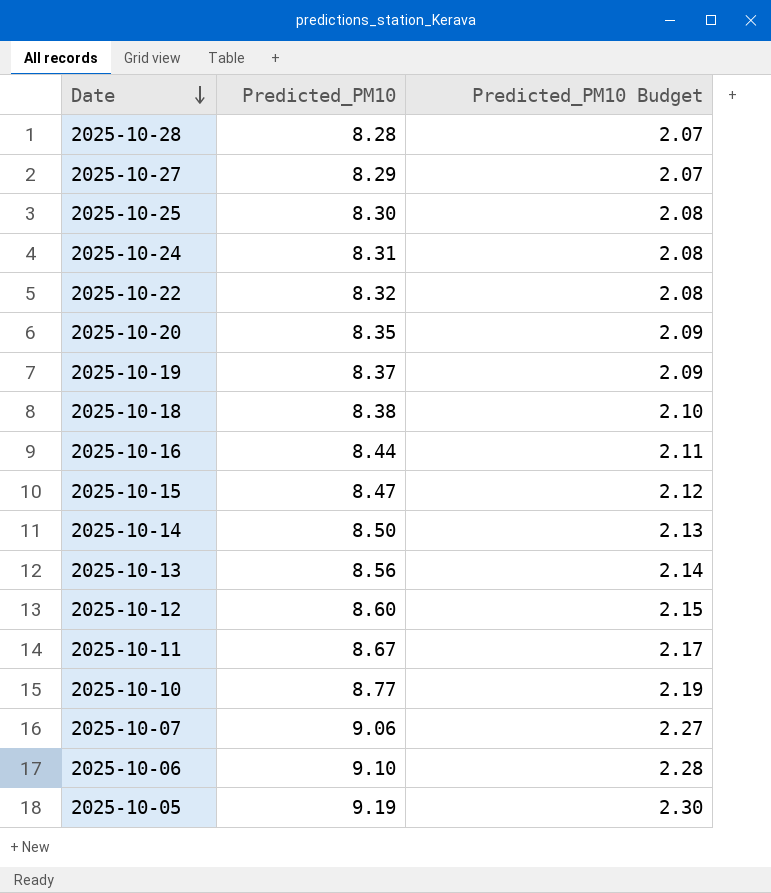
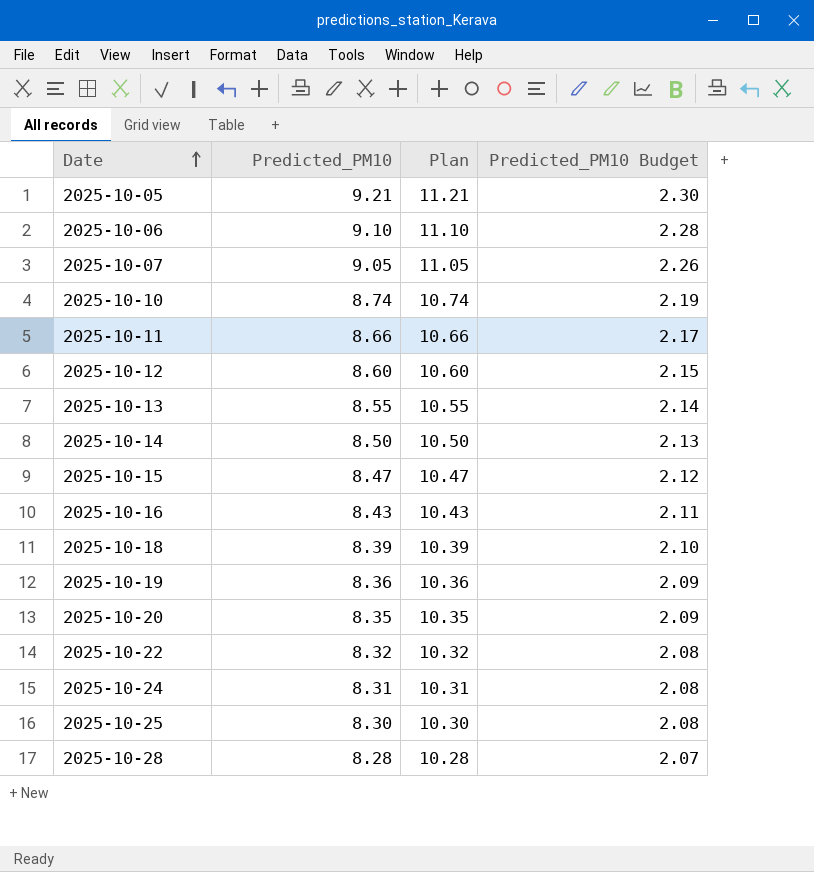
row order: Date descending -> Date ascending
column Plan | formula: none -> [Predicted_PM10] + 2
row 2025-10-27: 8.29 | 2.07 -> none
2025-10-05 | Predicted_PM10: 9.19 -> 9.21
2025-10-07 | Predicted_PM10: 9.06 -> 9.05
2025-10-07 | Predicted_PM10 Budget: 2.27 -> 2.26
2025-10-10 | Predicted_PM10: 8.77 -> 8.74
2025-10-11 | Predicted_PM10: 8.67 -> 8.66
2025-10-13 | Predicted_PM10: 8.56 -> 8.55
2025-10-16 | Predicted_PM10: 8.44 -> 8.43
2025-10-18 | Predicted_PM10: 8.38 -> 8.39
2025-10-19 | Predicted_PM10: 8.37 -> 8.36

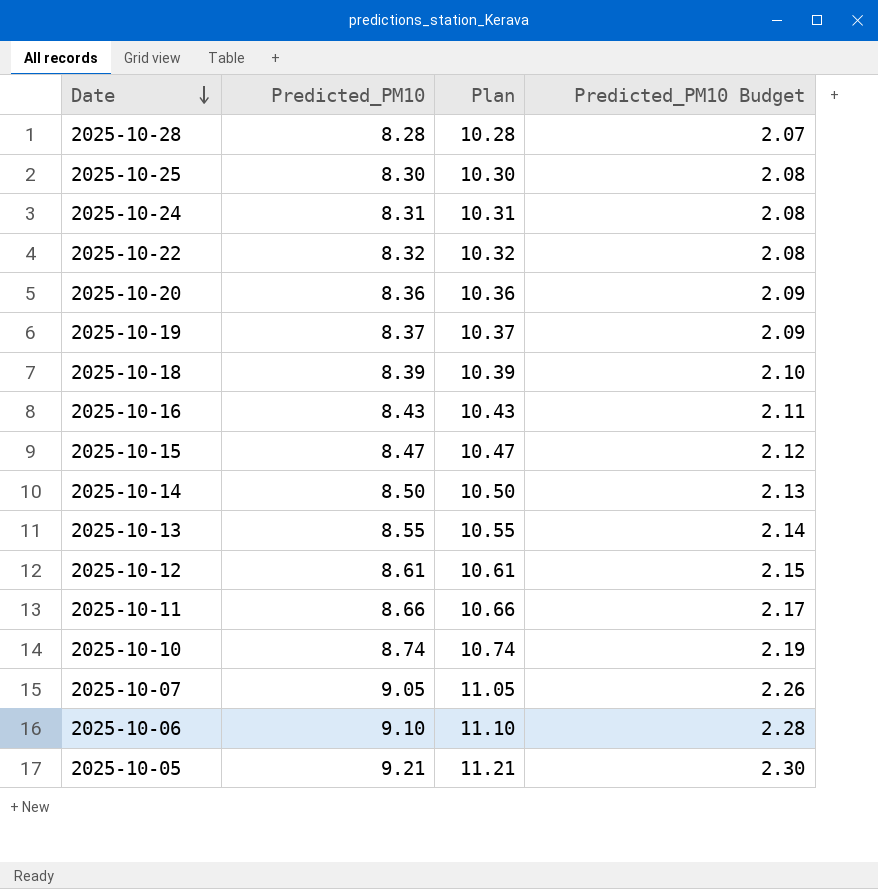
row order: Date ascending -> Date descending
2025-10-20 | Predicted_PM10: 8.35 -> 8.36
2025-10-20 | Plan: 10.35 -> 10.36
2025-10-19 | Predicted_PM10: 8.36 -> 8.37
2025-10-19 | Plan: 10.36 -> 10.37
2025-10-12 | Predicted_PM10: 8.60 -> 8.61
2025-10-12 | Plan: 10.60 -> 10.61

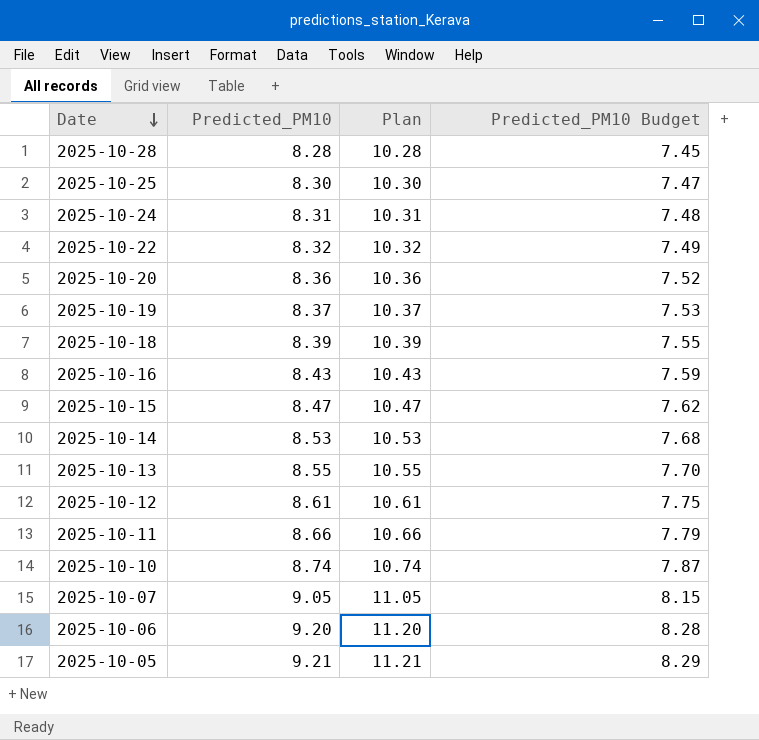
column Predicted_PM10 Budget | formula: [Predicted_PM10] * 0.25 -> [Predicted_PM10] * 0.9
2025-10-14 | Predicted_PM10: 8.50 -> 8.53
2025-10-14 | Plan: 10.50 -> 10.53
2025-10-06 | Predicted_PM10: 9.10 -> 9.20
2025-10-06 | Plan: 11.10 -> 11.20

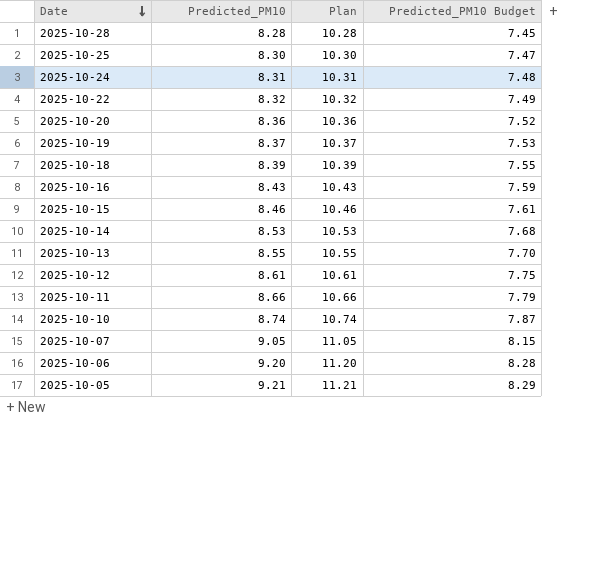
2025-10-15 | Predicted_PM10: 8.47 -> 8.46
2025-10-15 | Plan: 10.47 -> 10.46
2025-10-15 | Predicted_PM10 Budget: 7.62 -> 7.61

